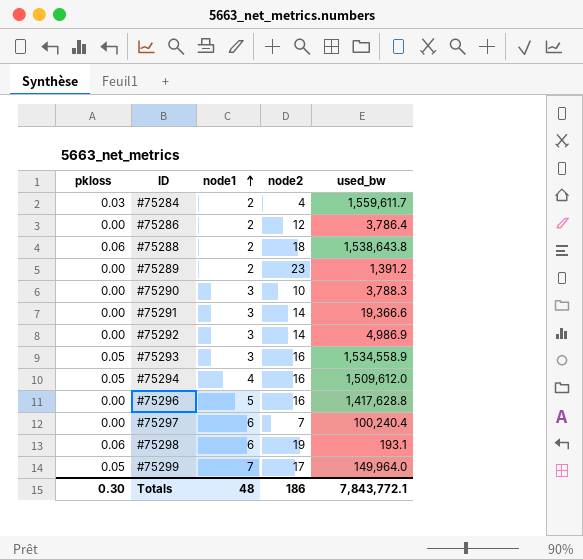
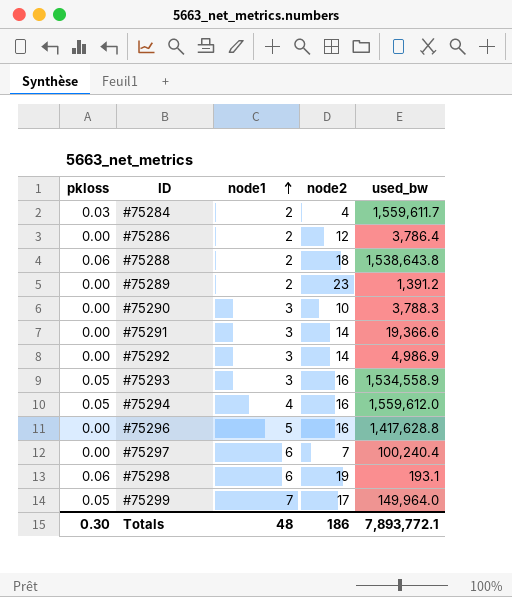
#75294 | used_bw: 1,509,612.0 -> 1,559,612.0
Totals | used_bw: 7,843,772.1 -> 7,893,772.1

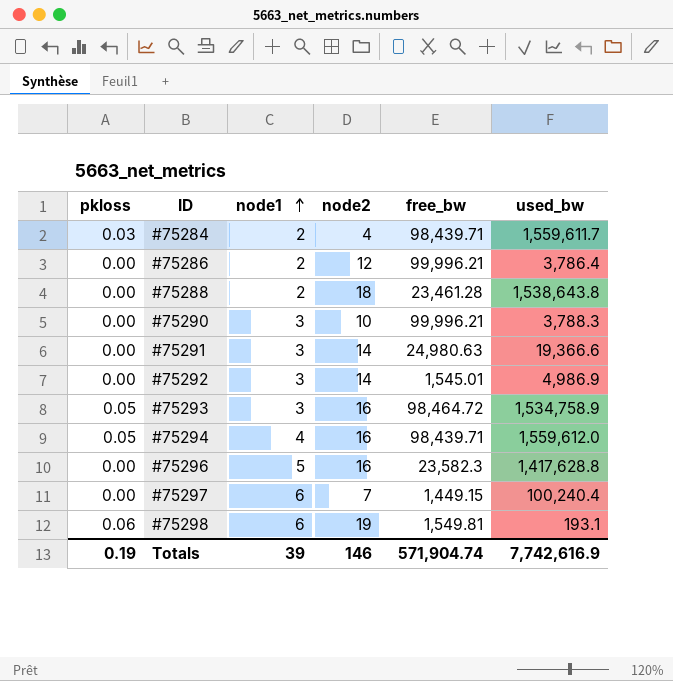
column free_bw | position: none -> 5
row #75289: 0.00 | 2 | 23 | 1,391.2 -> none
row #75299: 0.05 | 7 | 17 | 149,964.0 -> none
#75288 | pkloss: 0.06 -> 0.00
#75293 | used_bw: 1,534,558.9 -> 1,534,758.9
Totals | pkloss: 0.30 -> 0.19
Totals | node1: 48 -> 39
Totals | node2: 186 -> 146
Totals | used_bw: 7,893,772.1 -> 7,742,616.9

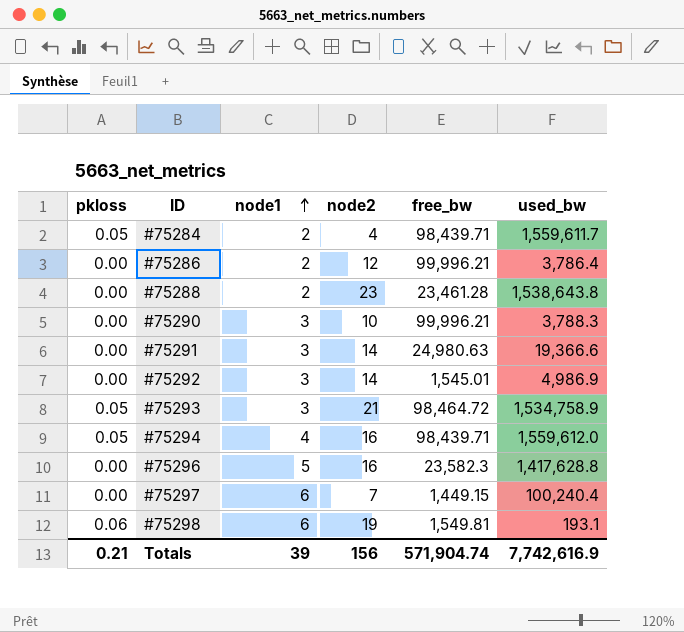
#75284 | pkloss: 0.03 -> 0.05
#75288 | node2: 18 -> 23
#75293 | node2: 16 -> 21
Totals | pkloss: 0.19 -> 0.21
Totals | node2: 146 -> 156

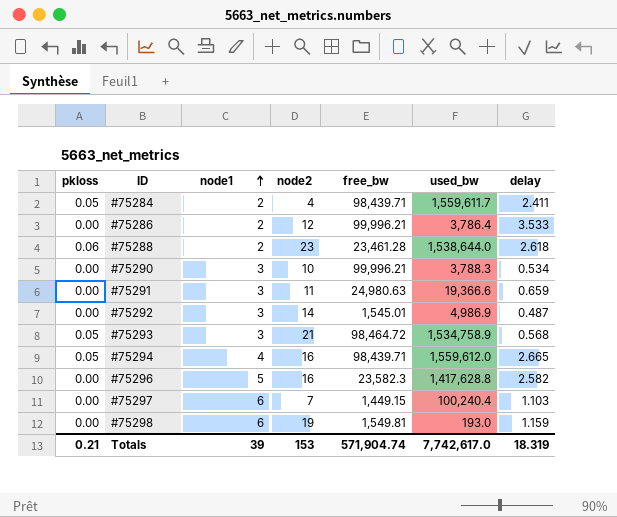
column delay | position: none -> 7
#75288 | pkloss: 0.00 -> 0.06
#75288 | used_bw: 1,538,643.8 -> 1,538,644.0
#75291 | node2: 14 -> 11
#75298 | pkloss: 0.06 -> 0.00
#75298 | used_bw: 193.1 -> 193.0
Totals | node2: 156 -> 153
Totals | used_bw: 7,742,616.9 -> 7,742,617.0

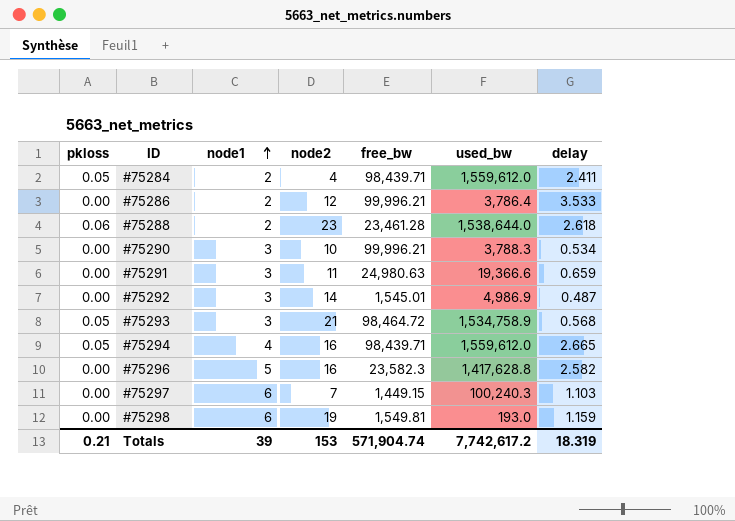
#75284 | used_bw: 1,559,611.7 -> 1,559,612.0
#75297 | used_bw: 100,240.4 -> 100,240.3
Totals | used_bw: 7,742,617.0 -> 7,742,617.2

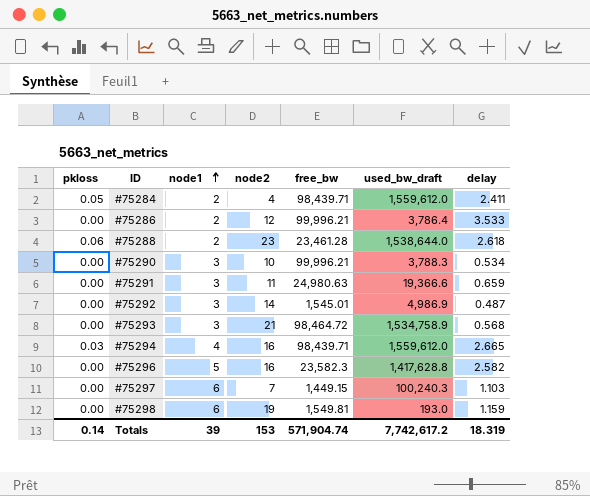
column name: used_bw -> used_bw_draft
#75293 | pkloss: 0.05 -> 0.00
#75294 | pkloss: 0.05 -> 0.03
Totals | pkloss: 0.21 -> 0.14

